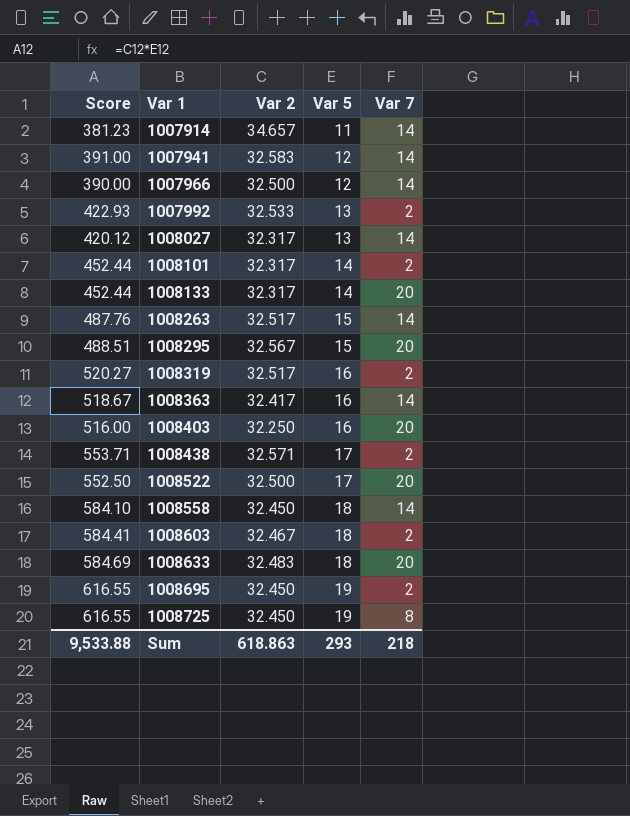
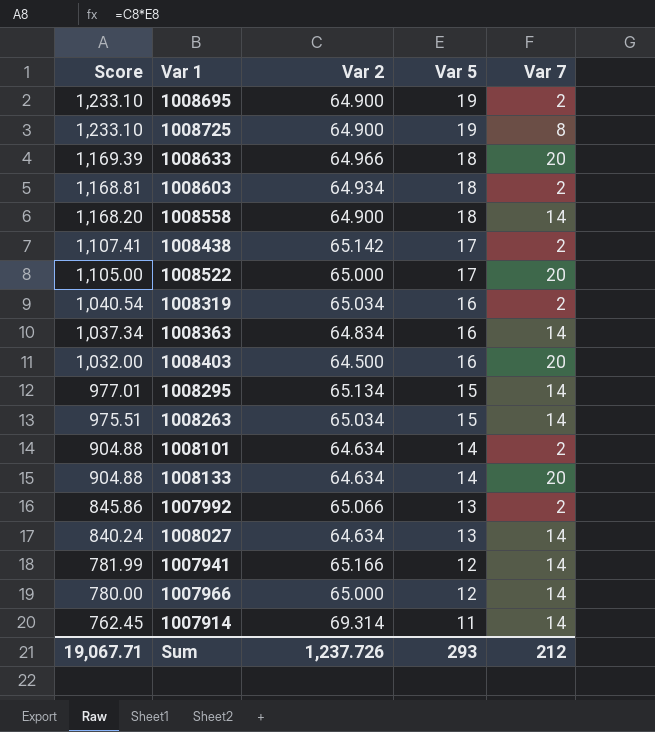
row order: Var 1 ascending -> Score descending
1008695 | Score: 616.55 -> 1,233.10
1008695 | Var 2: 32.450 -> 64.900
1008725 | Score: 616.55 -> 1,233.10
1008725 | Var 2: 32.450 -> 64.900
1008633 | Score: 584.69 -> 1,169.39
1008633 | Var 2: 32.483 -> 64.966
1008603 | Score: 584.41 -> 1,168.81
1008603 | Var 2: 32.467 -> 64.934
1008558 | Score: 584.10 -> 1,168.20
1008558 | Var 2: 32.450 -> 64.900
1008438 | Score: 553.71 -> 1,107.41
1008438 | Var 2: 32.571 -> 65.142
1008522 | Score: 552.50 -> 1,105.00
1008522 | Var 2: 32.500 -> 65.000
1008319 | Score: 520.27 -> 1,040.54
1008319 | Var 2: 32.517 -> 65.034
1008363 | Score: 518.67 -> 1,037.34
1008363 | Var 2: 32.417 -> 64.834
1008403 | Score: 516.00 -> 1,032.00
1008403 | Var 2: 32.250 -> 64.500
1008295 | Score: 488.51 -> 977.01
1008295 | Var 2: 32.567 -> 65.134
1008295 | Var 7: 20 -> 14
1008263 | Score: 487.76 -> 975.51
1008263 | Var 2: 32.517 -> 65.034
1008101 | Score: 452.44 -> 904.88
1008101 | Var 2: 32.317 -> 64.634
1008133 | Score: 452.44 -> 904.88
1008133 | Var 2: 32.317 -> 64.634
1007992 | Score: 422.93 -> 845.86
1007992 | Var 2: 32.533 -> 65.066
1008027 | Score: 420.12 -> 840.24
1008027 | Var 2: 32.317 -> 64.634
1007941 | Score: 391.00 -> 781.99
1007941 | Var 2: 32.583 -> 65.166
1007966 | Score: 390.00 -> 780.00
1007966 | Var 2: 32.500 -> 65.000
1007914 | Score: 381.23 -> 762.45
1007914 | Var 2: 34.657 -> 69.314
Sum | Score: 9,533.88 -> 19,067.71
Sum | Var 2: 618.863 -> 1,237.726
Sum | Var 7: 218 -> 212

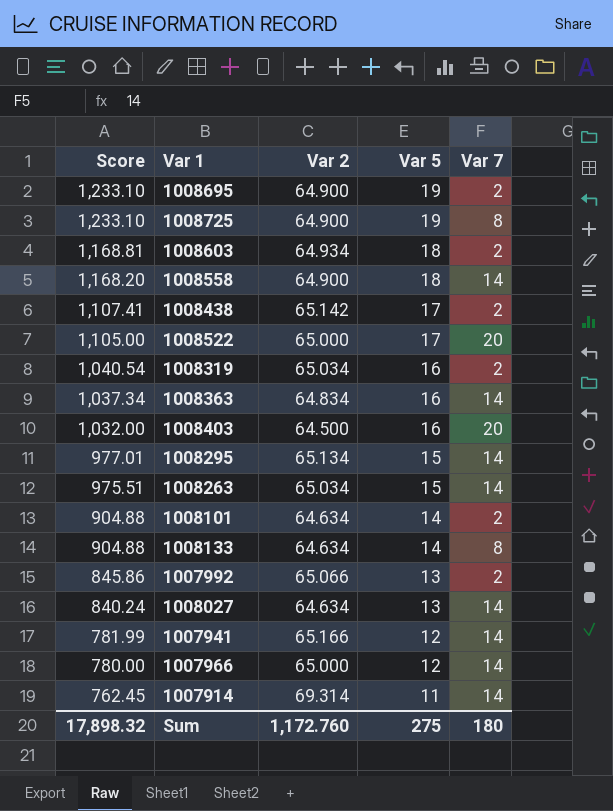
row 1008633: 1,169.39 | 64.966 | 18 | 20 -> none
1008133 | Var 7: 20 -> 8
Sum | Score: 19,067.71 -> 17,898.32
Sum | Var 2: 1,237.726 -> 1,172.760
Sum | Var 5: 293 -> 275
Sum | Var 7: 212 -> 180

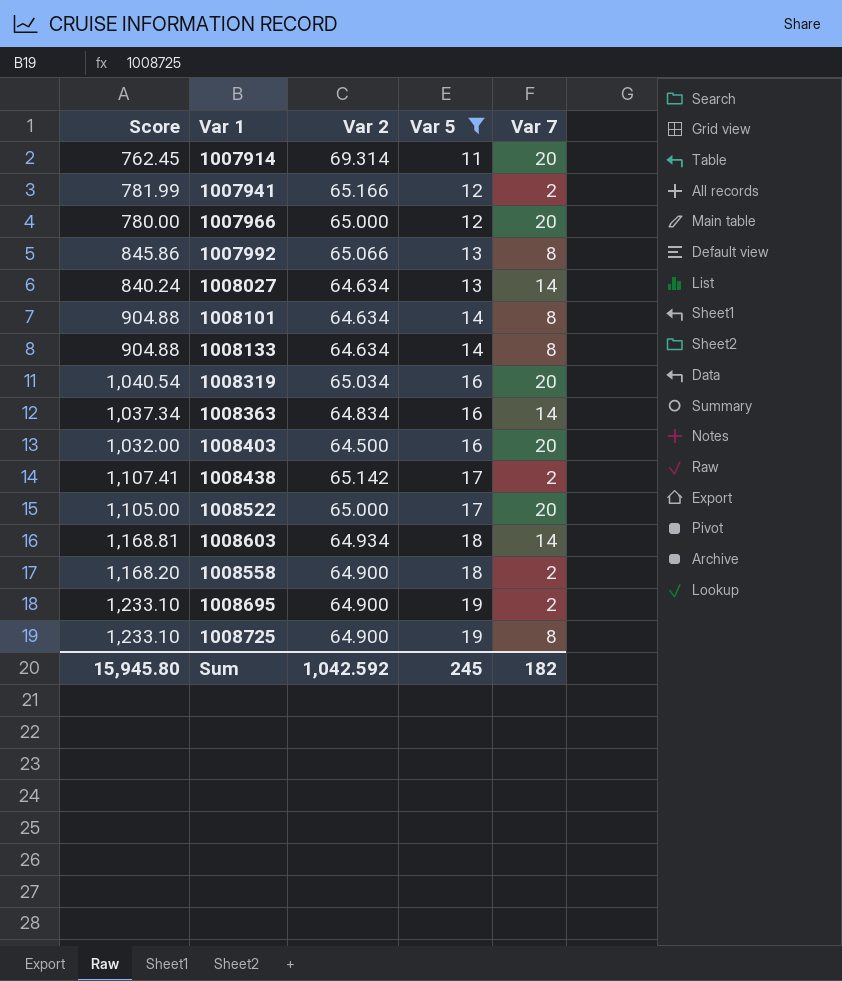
filter: none -> Var 5 != 15
row order: Score descending -> Var 5 ascending
1007914 | Var 7: 14 -> 20
1007941 | Var 7: 14 -> 2
1007966 | Var 7: 14 -> 20
1007992 | Var 7: 2 -> 8
1008101 | Var 7: 2 -> 8
1008319 | Var 7: 2 -> 20
1008603 | Var 7: 2 -> 14
1008558 | Var 7: 14 -> 2
Sum | Score: 17,898.32 -> 15,945.80
Sum | Var 2: 1,172.760 -> 1,042.592
Sum | Var 5: 275 -> 245
Sum | Var 7: 180 -> 182

